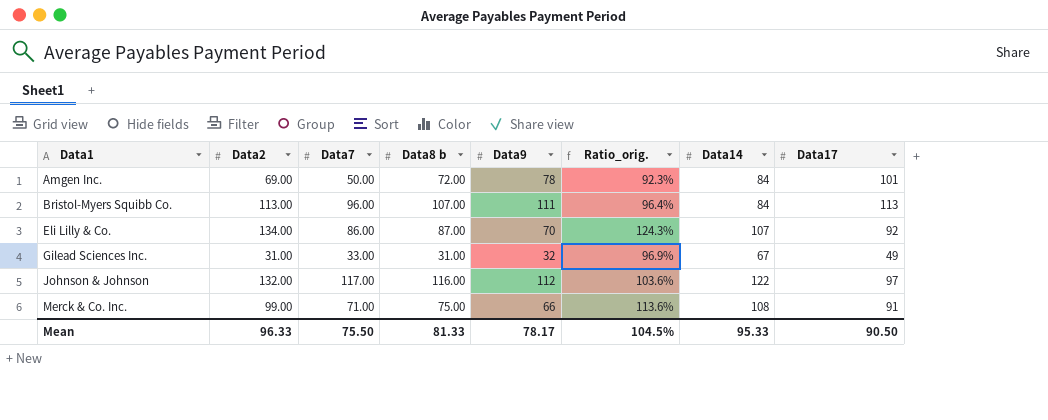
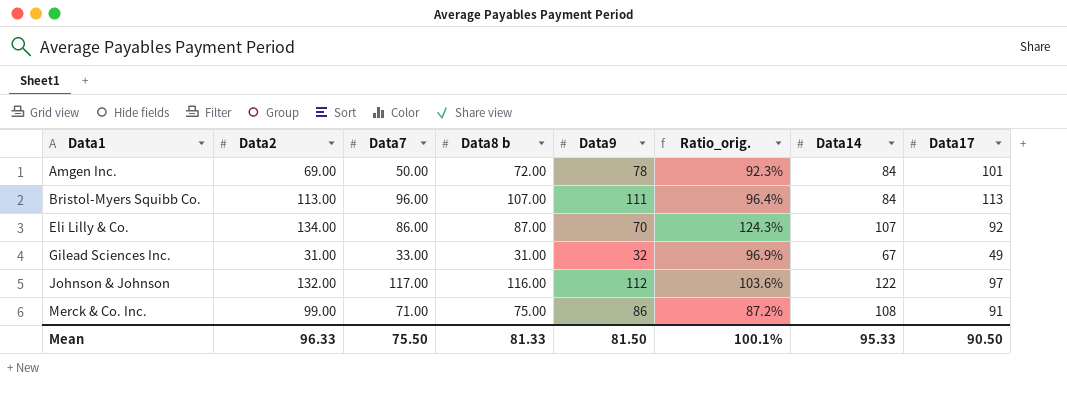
Merck & Co. Inc. | Data9: 66 -> 86
Merck & Co. Inc. | Ratio_orig.: 113.6% -> 87.2%
Mean | Data9: 78.17 -> 81.50
Mean | Ratio_orig.: 104.5% -> 100.1%

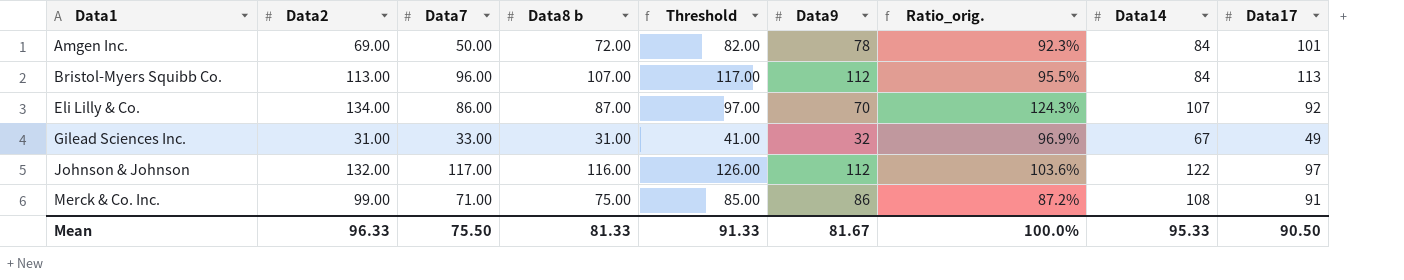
column Threshold | formula: none -> [Data8 b] + 10
Bristol-Myers Squibb Co. | Data9: 111 -> 112
Bristol-Myers Squibb Co. | Ratio_orig.: 96.4% -> 95.5%
Mean | Data9: 81.50 -> 81.67
Mean | Ratio_orig.: 100.1% -> 100.0%

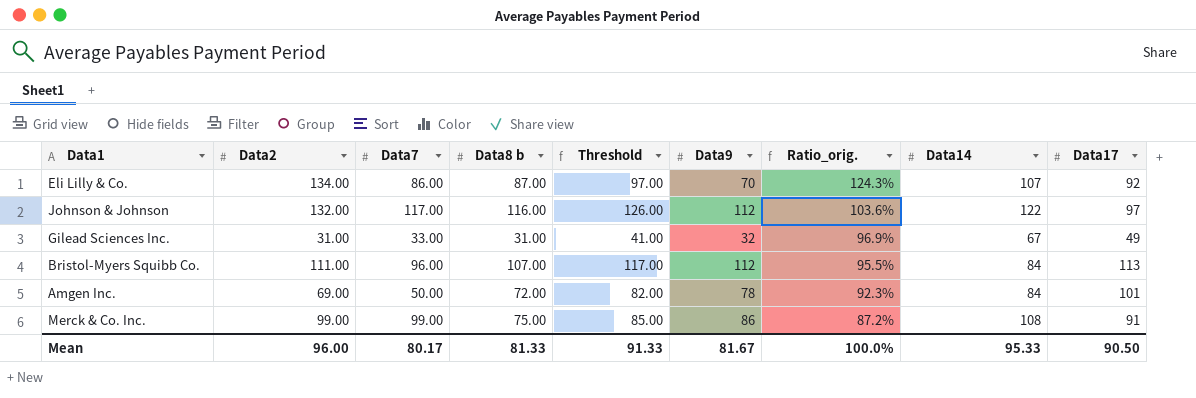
row order: Data1 ascending -> Ratio_orig. descending
Bristol-Myers Squibb Co. | Data2: 113.00 -> 111.00
Merck & Co. Inc. | Data7: 71.00 -> 99.00
Mean | Data2: 96.33 -> 96.00
Mean | Data7: 75.50 -> 80.17

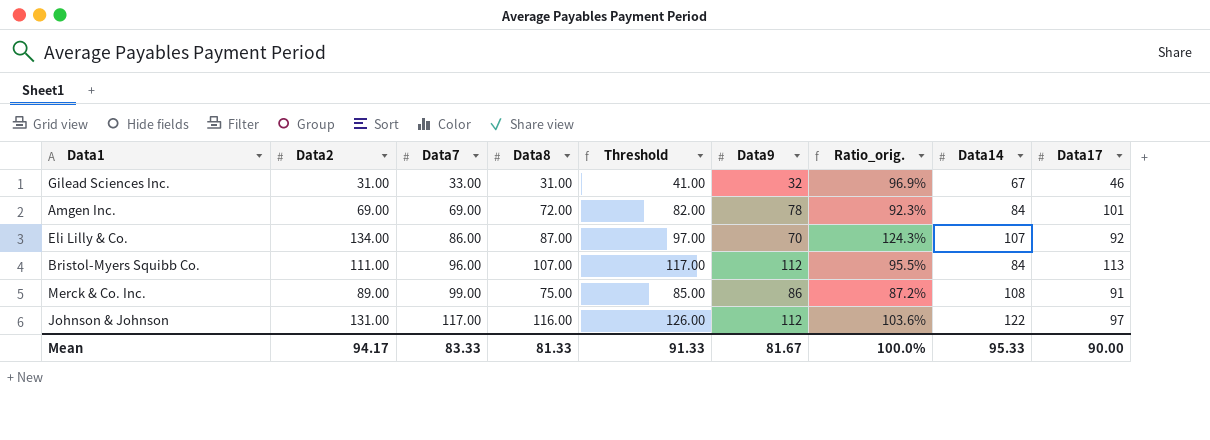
row order: Ratio_orig. descending -> Data7 ascending
column name: Data8 b -> Data8
Gilead Sciences Inc. | Data17: 49 -> 46
Amgen Inc. | Data7: 50.00 -> 69.00
Merck & Co. Inc. | Data2: 99.00 -> 89.00
Johnson & Johnson | Data2: 132.00 -> 131.00
Mean | Data2: 96.00 -> 94.17
Mean | Data7: 80.17 -> 83.33
Mean | Data17: 90.50 -> 90.00

